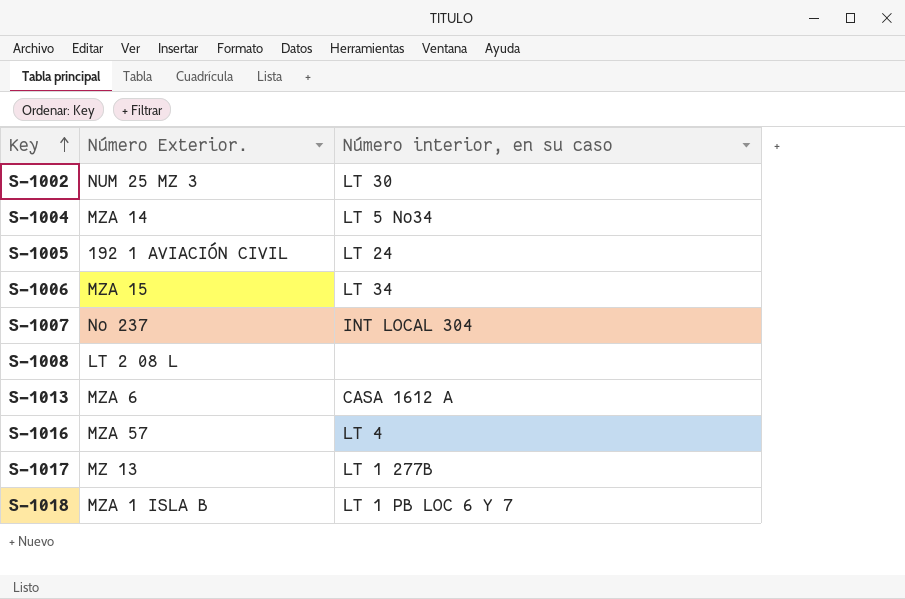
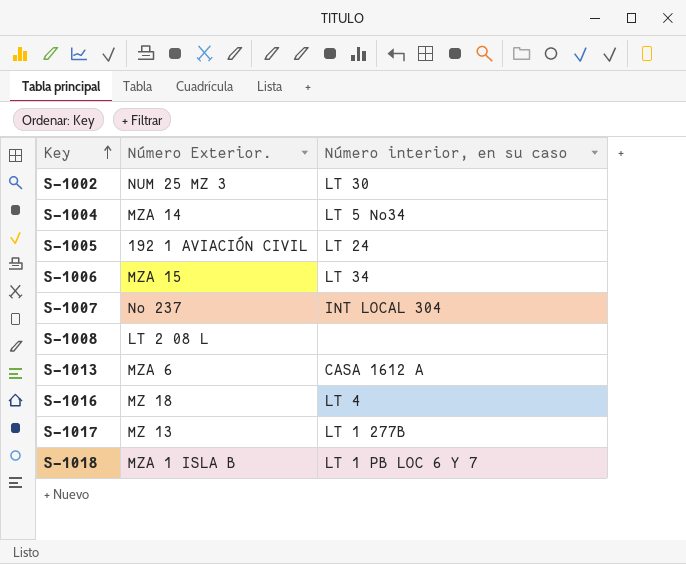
S-1016 | Número Exterior.: MZA 57 -> MZ 18

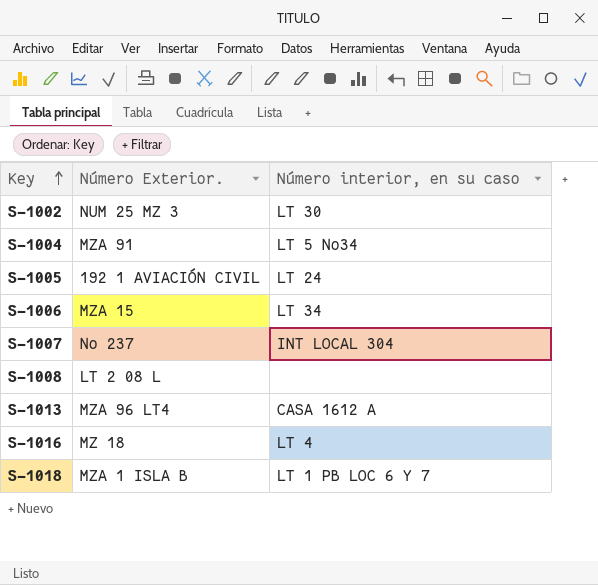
row S-1017: MZ 13 | LT 1 277B -> none
S-1004 | Número Exterior.: MZA 14 -> MZA 91
S-1013 | Número Exterior.: MZA 6 -> MZA 96 LT4

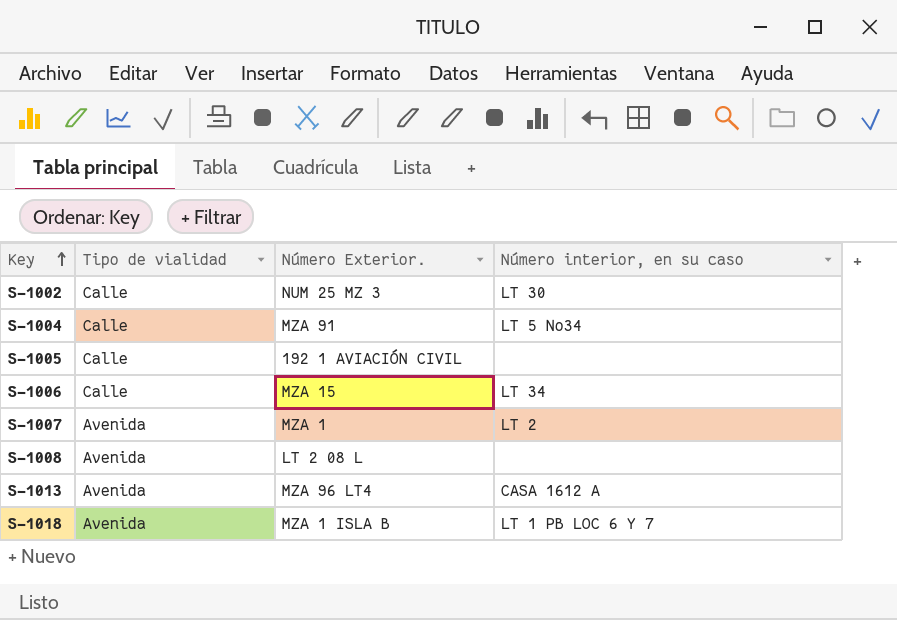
column Tipo de vialidad | position: none -> 2
row S-1016: MZ 18 | LT 4 -> none
S-1005 | Número interior, en su caso: LT 24 -> none
S-1007 | Número Exterior.: No 237 -> MZA 1
S-1007 | Número interior, en su caso: INT LOCAL 304 -> LT 2

